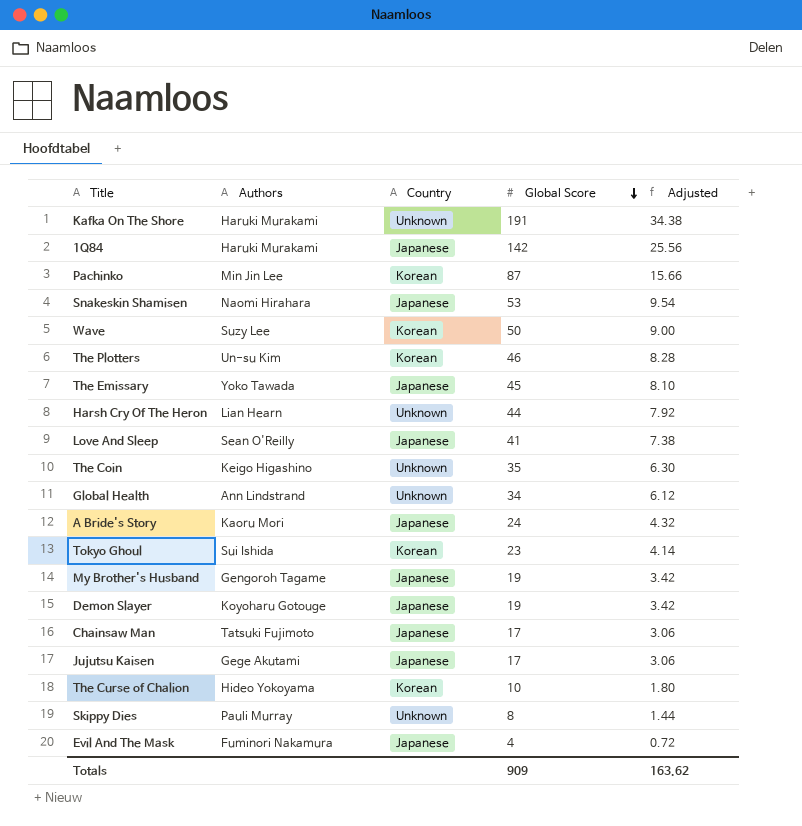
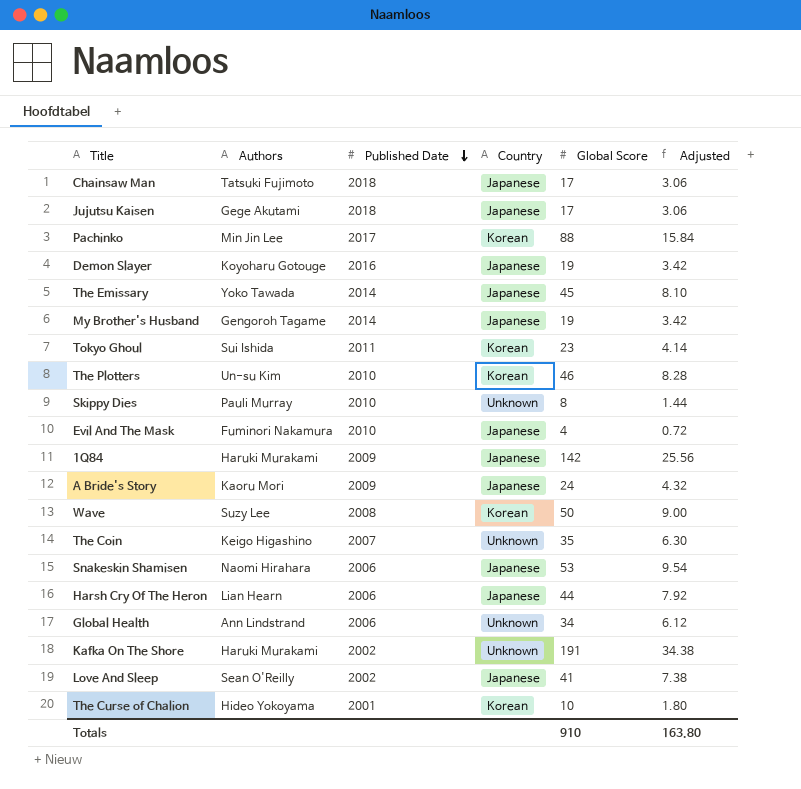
row order: Global Score descending -> Published Date descending
column Published Date | position: none -> 3
Pachinko | Global Score: 87 -> 88
Pachinko | Adjusted: 15.66 -> 15.84
Harsh Cry Of The Heron | Country: Unknown -> Japanese
Totals | Global Score: 909 -> 910
Totals | Adjusted: 163.62 -> 163.80

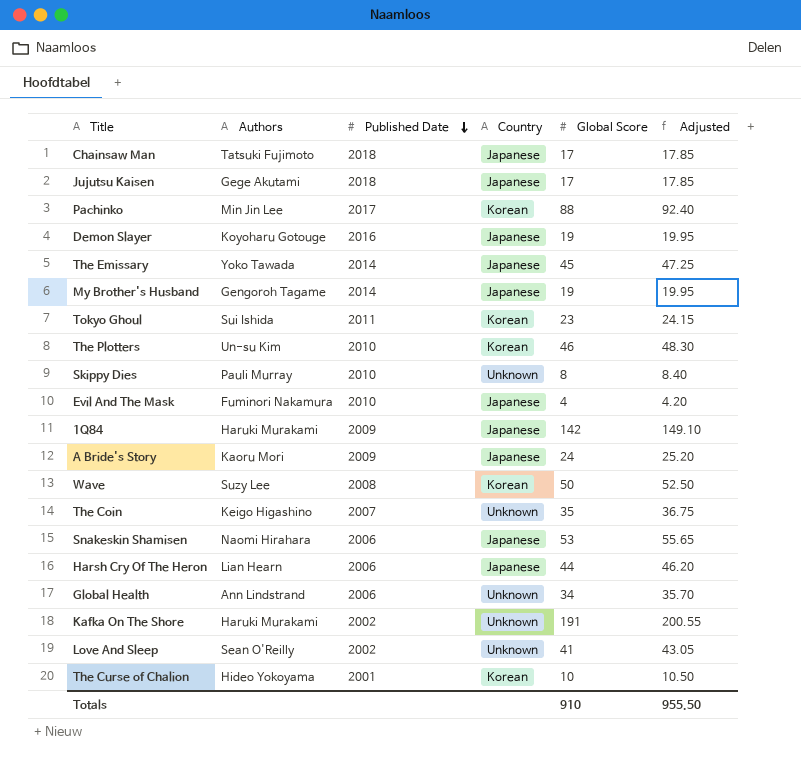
column Adjusted | formula: [Global Score] * 0.18 -> [Global Score] * 1.05
Love And Sleep | Country: Japanese -> Unknown
Totals | Adjusted: 163.80 -> 955.50

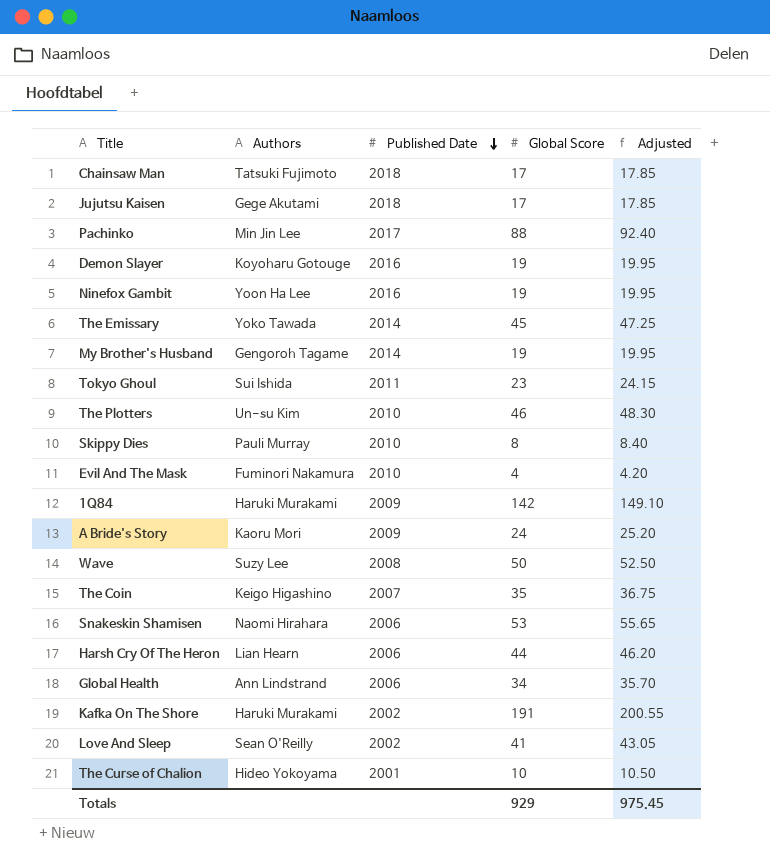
column Country | position: 4 -> none
row Ninefox Gambit: none -> Yoon Ha Lee | 2016 | 19 | 19.95
Totals | Global Score: 910 -> 929
Totals | Adjusted: 955.50 -> 975.45

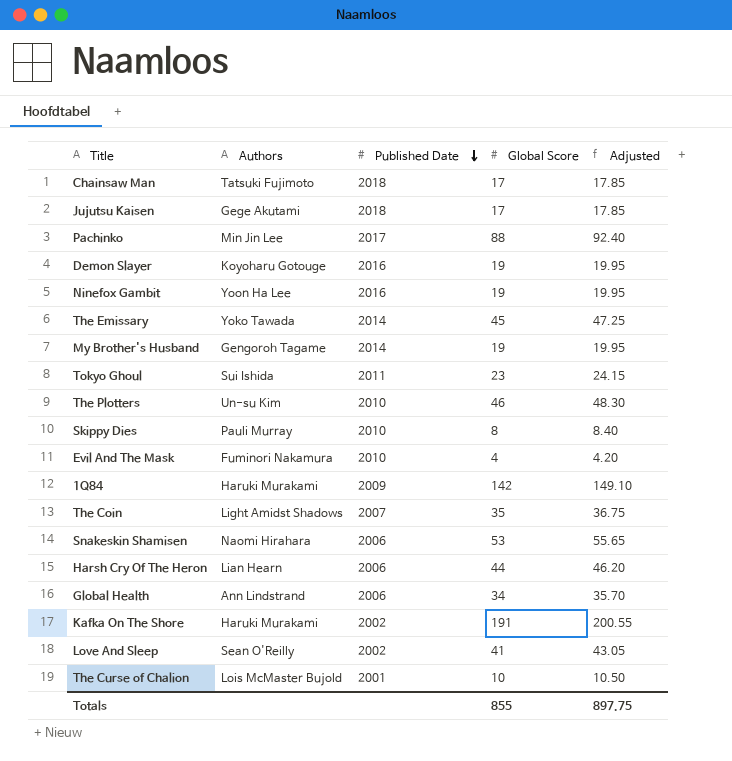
row A Bride's Story: Kaoru Mori | 2009 | 24 | 25.20 -> none
row Wave: Suzy Lee | 2008 | 50 | 52.50 -> none
The Coin | Authors: Keigo Higashino -> Light Amidst Shadows
The Curse of Chalion | Authors: Hideo Yokoyama -> Lois McMaster Bujold
Totals | Global Score: 929 -> 855
Totals | Adjusted: 975.45 -> 897.75

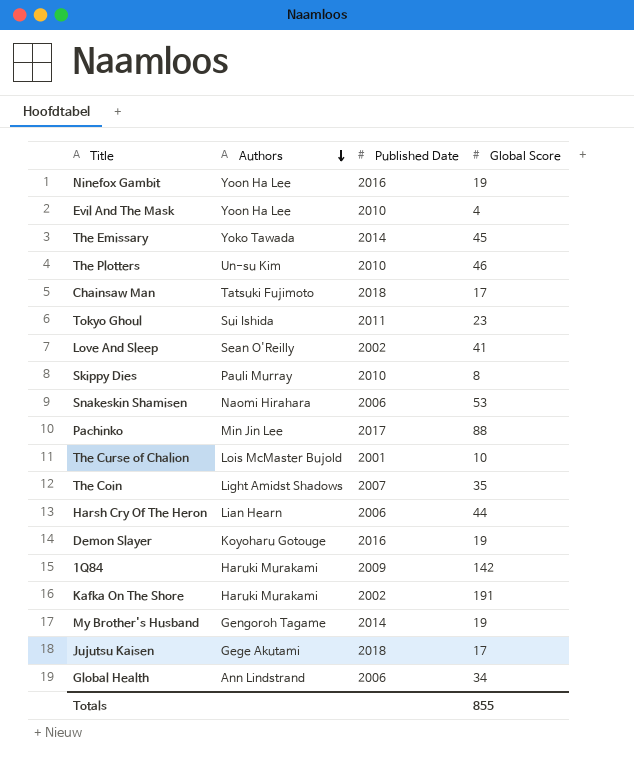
row order: Published Date descending -> Authors descending
column Adjusted | formula: [Global Score] * 1.05 -> none
Evil And The Mask | Authors: Fuminori Nakamura -> Yoon Ha Lee

